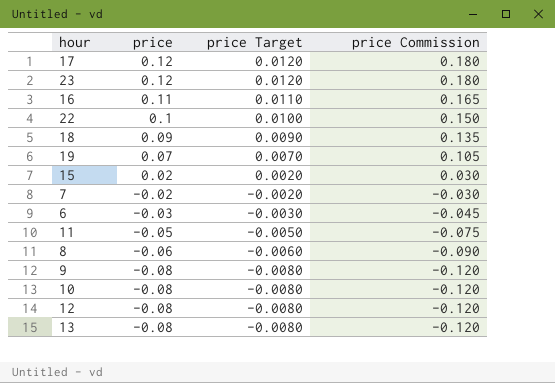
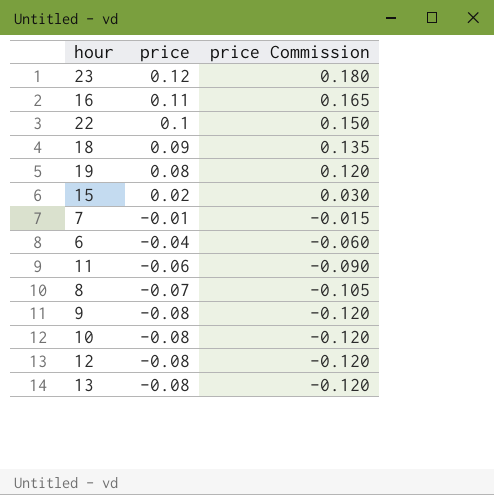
column price Target | formula: [price] * 0.1 -> none
row 17: 0.12 | 0.0120 | 0.180 -> none
19 | price: 0.07 -> 0.08
19 | price Commission: 0.105 -> 0.120
7 | price: -0.02 -> -0.01
7 | price Commission: -0.030 -> -0.015
6 | price: -0.03 -> -0.04
6 | price Commission: -0.045 -> -0.060
11 | price: -0.05 -> -0.06
11 | price Commission: -0.075 -> -0.090
8 | price: -0.06 -> -0.07
8 | price Commission: -0.090 -> -0.105

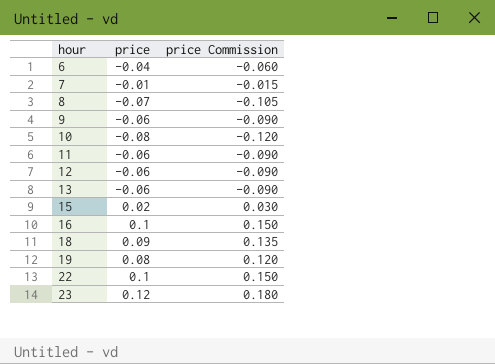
row order: price descending -> hour ascending
9 | price: -0.08 -> -0.06
9 | price Commission: -0.120 -> -0.090
12 | price: -0.08 -> -0.06
12 | price Commission: -0.120 -> -0.090
13 | price: -0.08 -> -0.06
13 | price Commission: -0.120 -> -0.090
16 | price: 0.11 -> 0.1
16 | price Commission: 0.165 -> 0.150

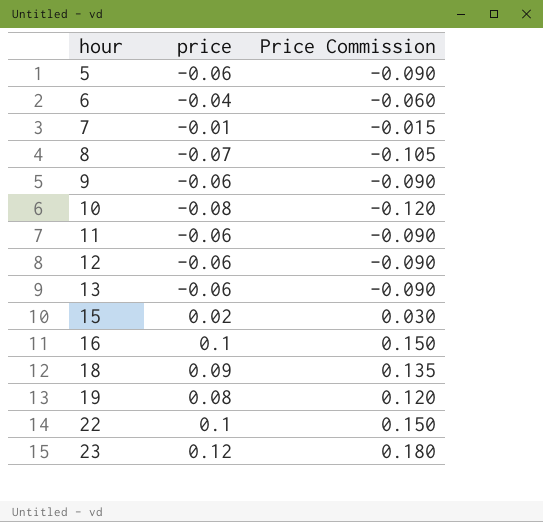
column name: price Commission -> Price Commission
row 5: none -> -0.06 | -0.090

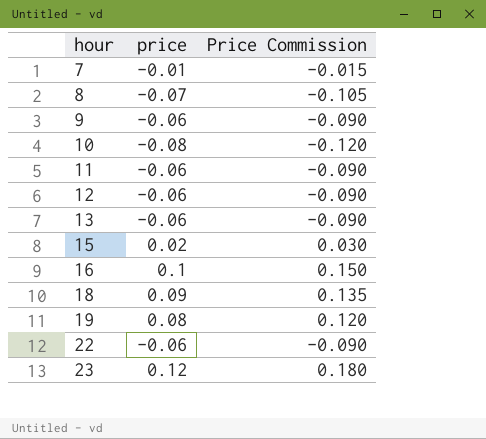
row 5: -0.06 | -0.090 -> none
row 6: -0.04 | -0.060 -> none
22 | price: 0.1 -> -0.06
22 | Price Commission: 0.150 -> -0.090

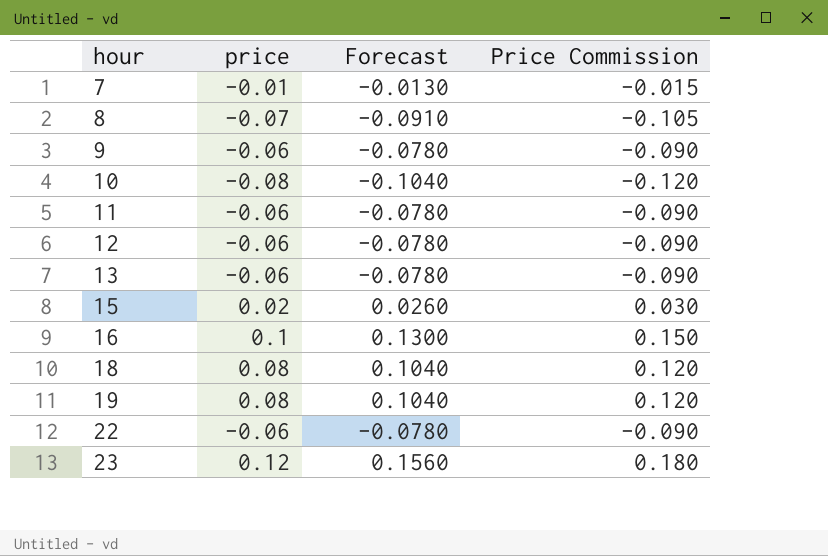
column Forecast | formula: none -> [price] * 1.3
18 | price: 0.09 -> 0.08
18 | Price Commission: 0.135 -> 0.120

